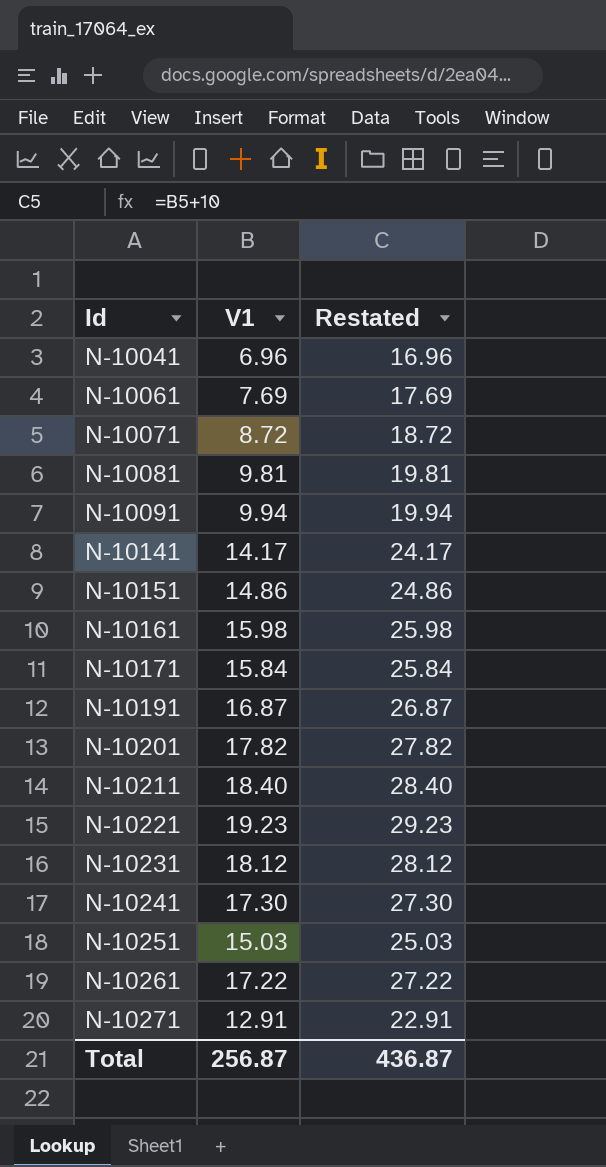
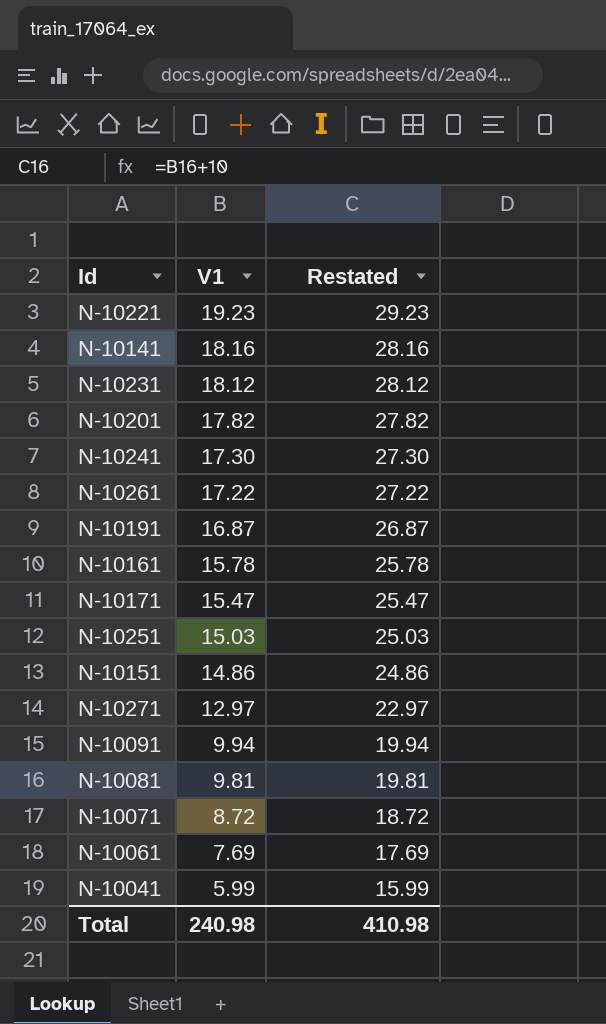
row order: Id ascending -> V1 descending
row N-10211: 18.40 | 28.40 -> none
N-10141 | V1: 14.17 -> 18.16
N-10141 | Restated: 24.17 -> 28.16
N-10161 | V1: 15.98 -> 15.78
N-10161 | Restated: 25.98 -> 25.78
N-10171 | V1: 15.84 -> 15.47
N-10171 | Restated: 25.84 -> 25.47
N-10271 | V1: 12.91 -> 12.97
N-10271 | Restated: 22.91 -> 22.97
N-10041 | V1: 6.96 -> 5.99
N-10041 | Restated: 16.96 -> 15.99
Total | V1: 256.87 -> 240.98
Total | Restated: 436.87 -> 410.98

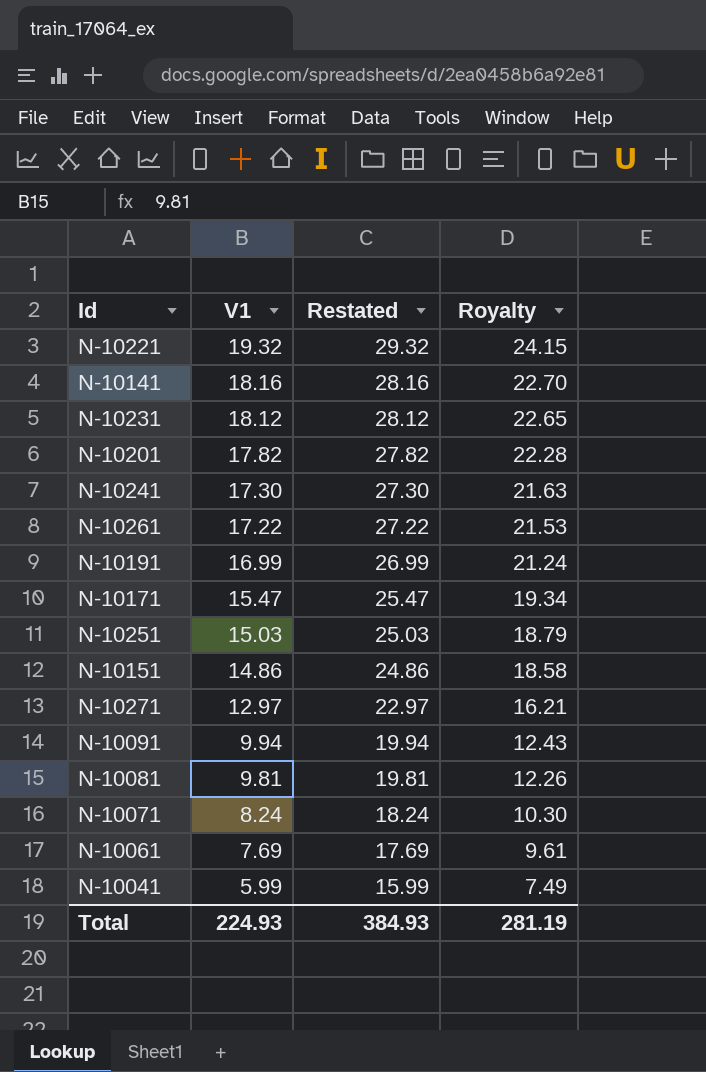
column Royalty | formula: none -> [V1] * 1.25
row N-10161: 15.78 | 25.78 -> none
N-10221 | V1: 19.23 -> 19.32
N-10221 | Restated: 29.23 -> 29.32
N-10191 | V1: 16.87 -> 16.99
N-10191 | Restated: 26.87 -> 26.99
N-10071 | V1: 8.72 -> 8.24
N-10071 | Restated: 18.72 -> 18.24
Total | V1: 240.98 -> 224.93
Total | Restated: 410.98 -> 384.93

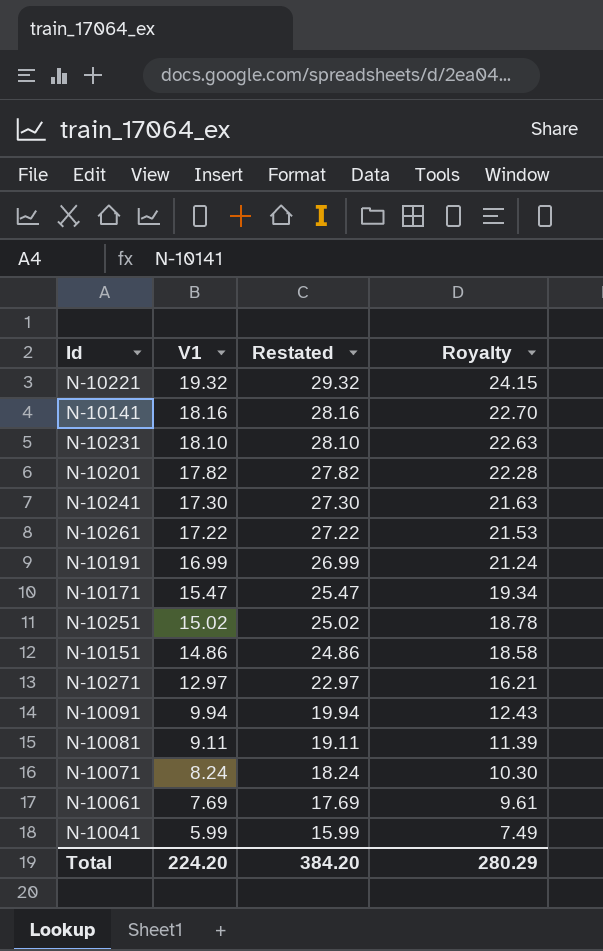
N-10231 | V1: 18.12 -> 18.10
N-10231 | Restated: 28.12 -> 28.10
N-10231 | Royalty: 22.65 -> 22.63
N-10251 | V1: 15.03 -> 15.02
N-10251 | Restated: 25.03 -> 25.02
N-10251 | Royalty: 18.79 -> 18.78
N-10081 | V1: 9.81 -> 9.11
N-10081 | Restated: 19.81 -> 19.11
N-10081 | Royalty: 12.26 -> 11.39
Total | V1: 224.93 -> 224.20
Total | Restated: 384.93 -> 384.20
Total | Royalty: 281.19 -> 280.29

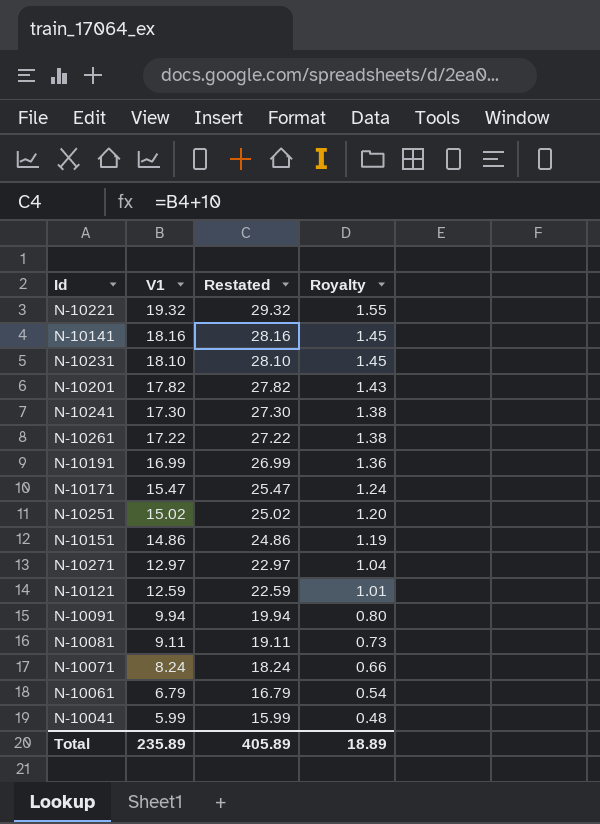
column Royalty | formula: [V1] * 1.25 -> [V1] * 0.08
row N-10121: none -> 12.59 | 22.59 | 1.01
N-10061 | V1: 7.69 -> 6.79
N-10061 | Restated: 17.69 -> 16.79
Total | V1: 224.20 -> 235.89
Total | Restated: 384.20 -> 405.89
Total | Royalty: 280.29 -> 18.89

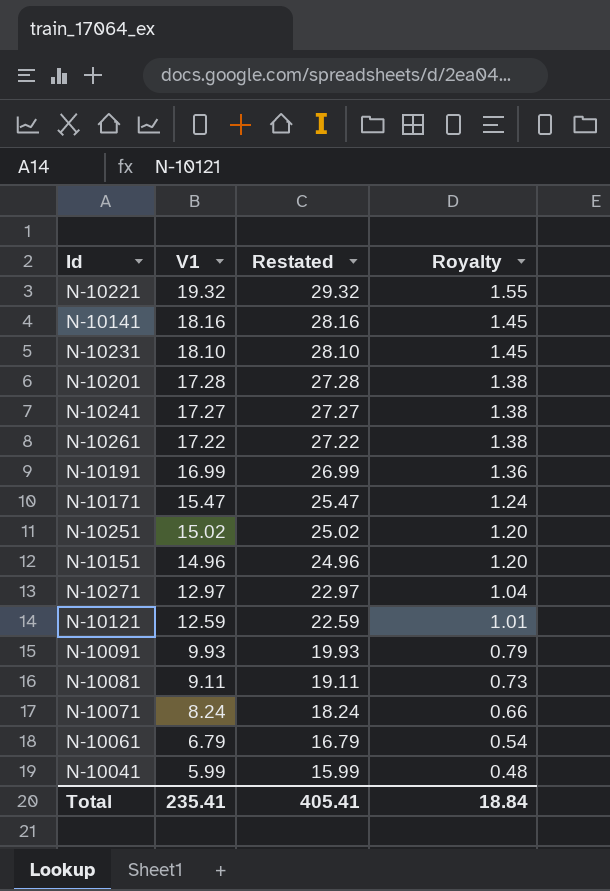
N-10201 | V1: 17.82 -> 17.28
N-10201 | Restated: 27.82 -> 27.28
N-10201 | Royalty: 1.43 -> 1.38
N-10241 | V1: 17.30 -> 17.27
N-10241 | Restated: 27.30 -> 27.27
N-10151 | V1: 14.86 -> 14.96
N-10151 | Restated: 24.86 -> 24.96
N-10151 | Royalty: 1.19 -> 1.20
N-10091 | V1: 9.94 -> 9.93
N-10091 | Restated: 19.94 -> 19.93
N-10091 | Royalty: 0.80 -> 0.79
Total | V1: 235.89 -> 235.41
Total | Restated: 405.89 -> 405.41
Total | Royalty: 18.89 -> 18.84

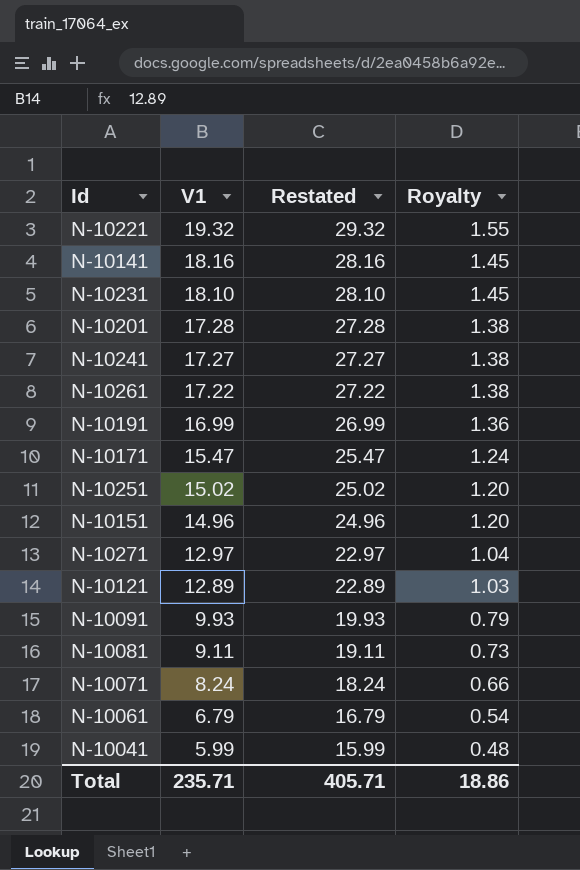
N-10121 | V1: 12.59 -> 12.89
N-10121 | Restated: 22.59 -> 22.89
N-10121 | Royalty: 1.01 -> 1.03
Total | V1: 235.41 -> 235.71
Total | Restated: 405.41 -> 405.71
Total | Royalty: 18.84 -> 18.86

